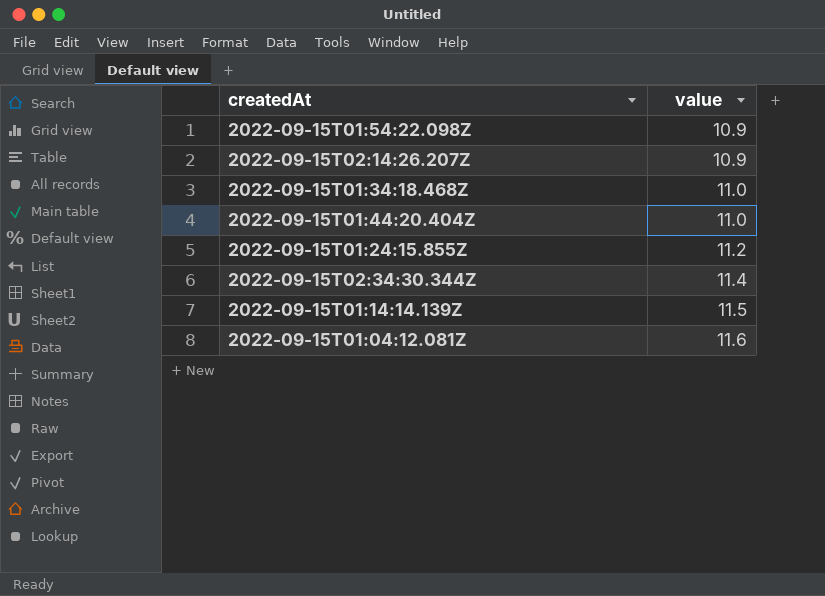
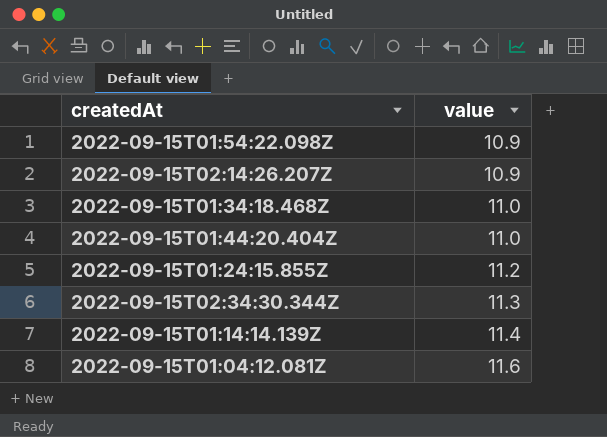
2022-09-15T02:34:30.344Z | value: 11.4 -> 11.3
2022-09-15T01:14:14.139Z | value: 11.5 -> 11.4

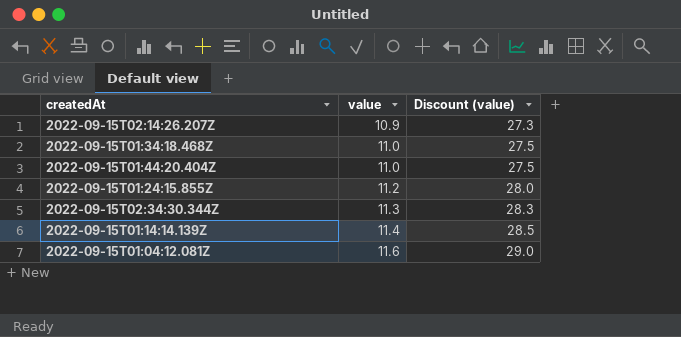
column Discount (value) | formula: none -> [value] * 2.5
row 2022-09-15T01:54:22.098Z: 10.9 -> none

